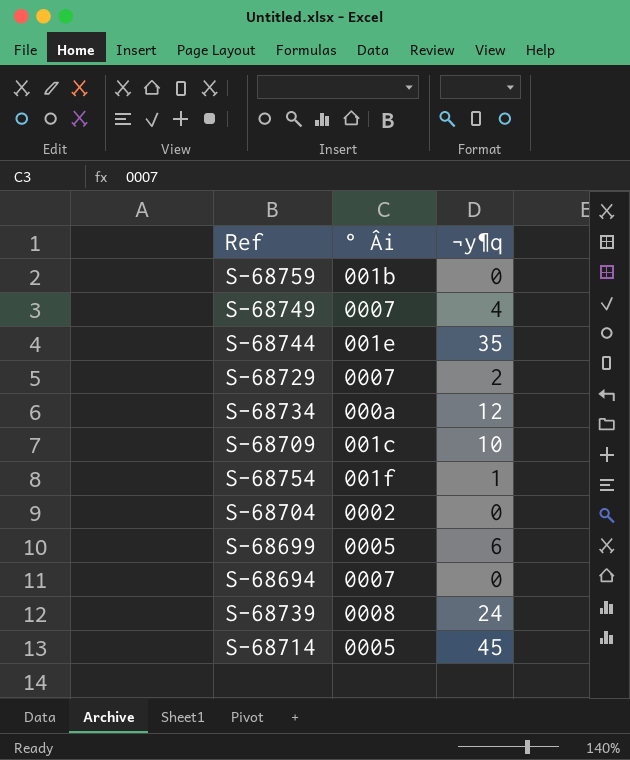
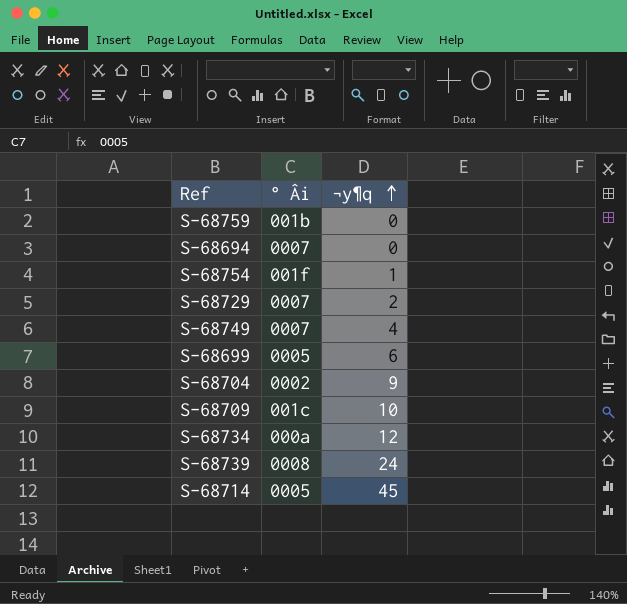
row order: none -> ¬y¶q ascending
row S-68744: 001e | 35 -> none
S-68704 | ¬y¶q: 0 -> 9

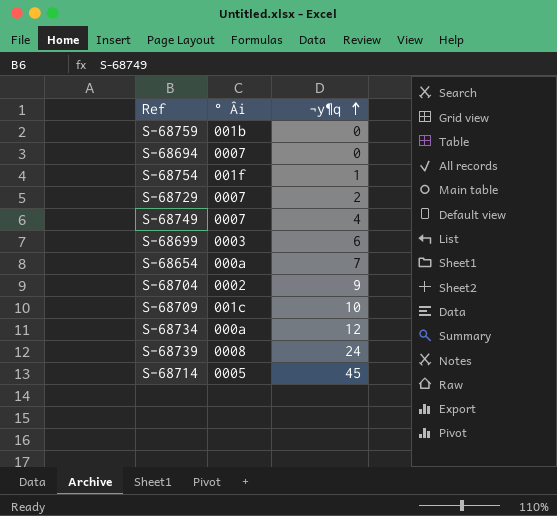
S-68699 | ° Âi: 0005 -> 0003
row S-68654: none -> 000a | 7

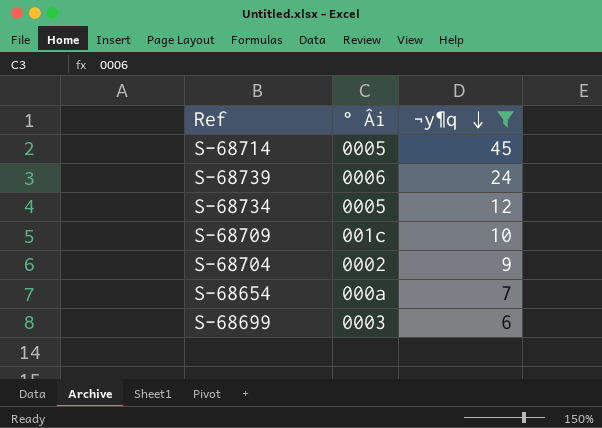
filter: none -> ¬y¶q >= 6
row order: ¬y¶q ascending -> ¬y¶q descending
S-68739 | ° Âi: 0008 -> 0006
S-68734 | ° Âi: 000a -> 0005

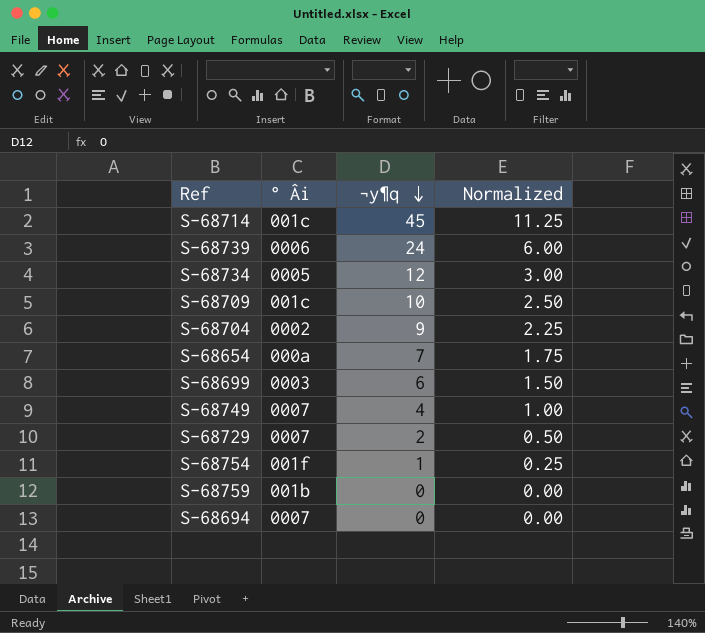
filter: ¬y¶q >= 6 -> none
column Normalized | formula: none -> [¬y¶q] * 0.25
S-68714 | ° Âi: 0005 -> 001c

